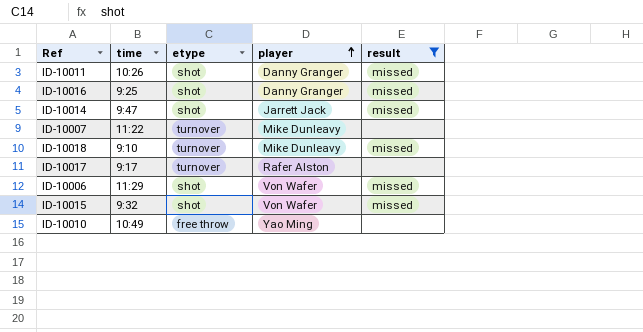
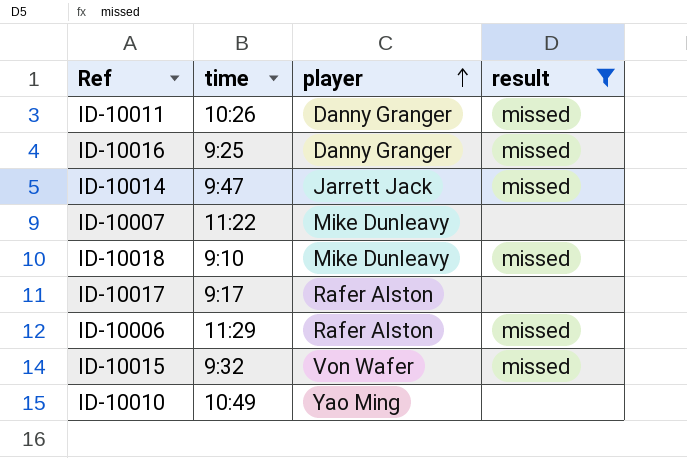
column etype | position: 3 -> none
ID-10006 | player: Von Wafer -> Rafer Alston

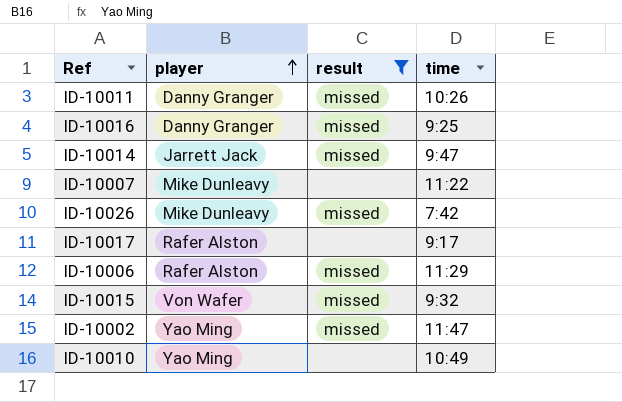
column time | position: 2 -> 4
row ID-10018: 9:10 | Mike Dunleavy | missed -> none
row ID-10026: none -> Mike Dunleavy | missed | 7:42
row ID-10002: none -> Yao Ming | missed | 11:47

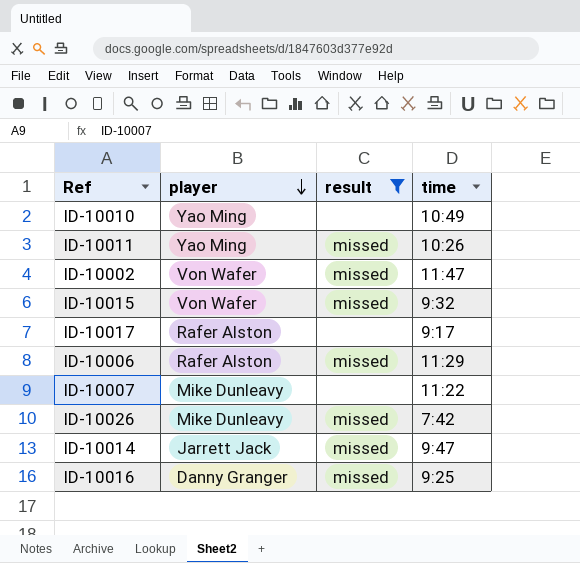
row order: player ascending -> player descending
ID-10011 | player: Danny Granger -> Yao Ming
ID-10002 | player: Yao Ming -> Von Wafer

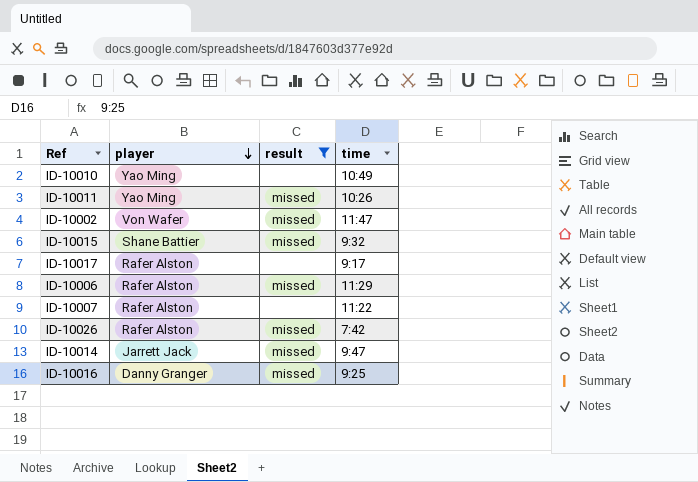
ID-10015 | player: Von Wafer -> Shane Battier
ID-10007 | player: Mike Dunleavy -> Rafer Alston
ID-10026 | player: Mike Dunleavy -> Rafer Alston

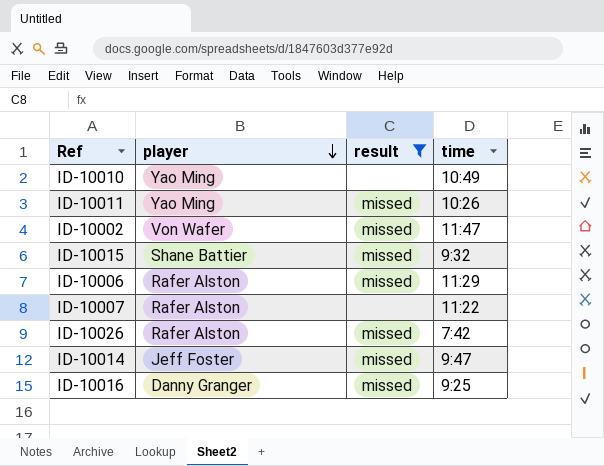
row ID-10017: Rafer Alston | none | 9:17 -> none
ID-10014 | player: Jarrett Jack -> Jeff Foster

